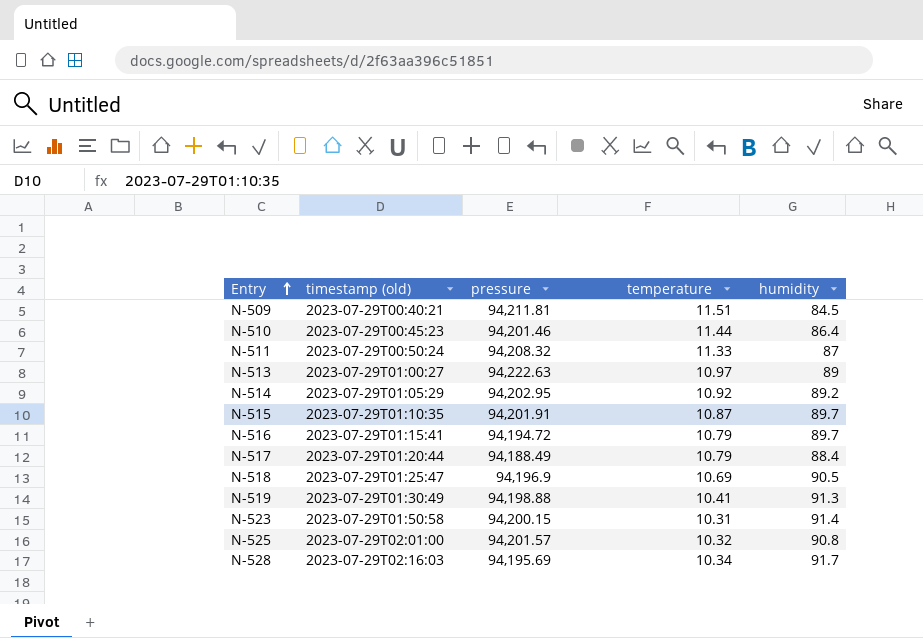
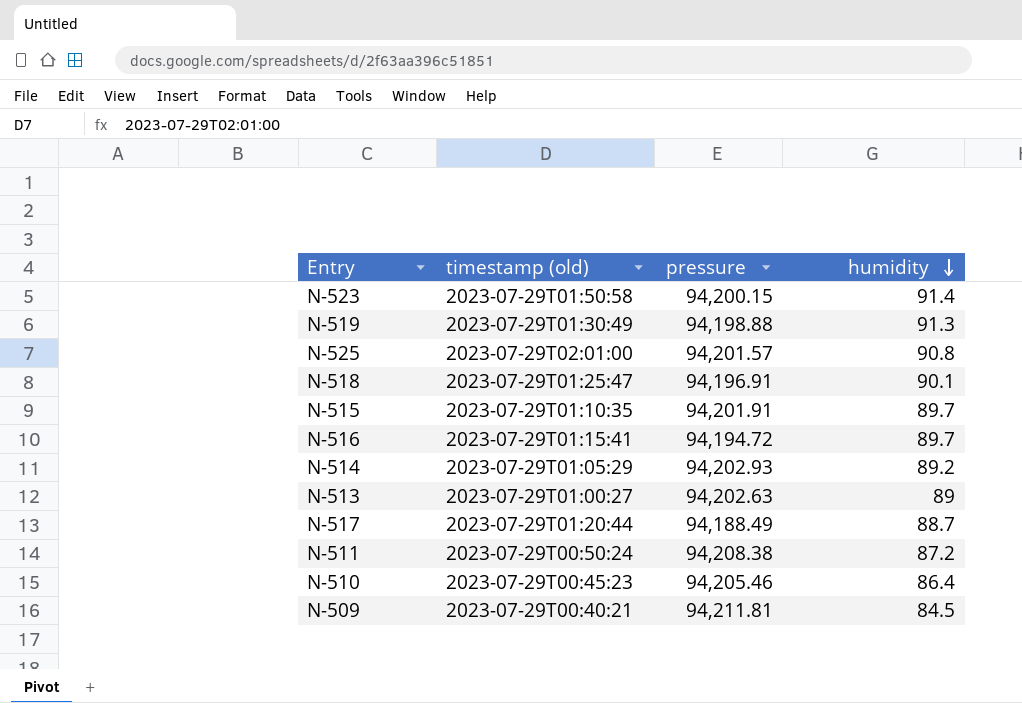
row order: Entry ascending -> humidity descending
column temperature | position: 4 -> none
row N-528: 2023-07-29T02:16:03 | 94,195.69 | 10.34 | 91.7 -> none
N-518 | pressure: 94,196.9 -> 94,196.91
N-518 | humidity: 90.5 -> 90.1
N-514 | pressure: 94,202.95 -> 94,202.93
N-513 | pressure: 94,222.63 -> 94,202.63
N-517 | humidity: 88.4 -> 88.7
N-511 | pressure: 94,208.32 -> 94,208.38
N-511 | humidity: 87 -> 87.2
N-510 | pressure: 94,201.46 -> 94,205.46

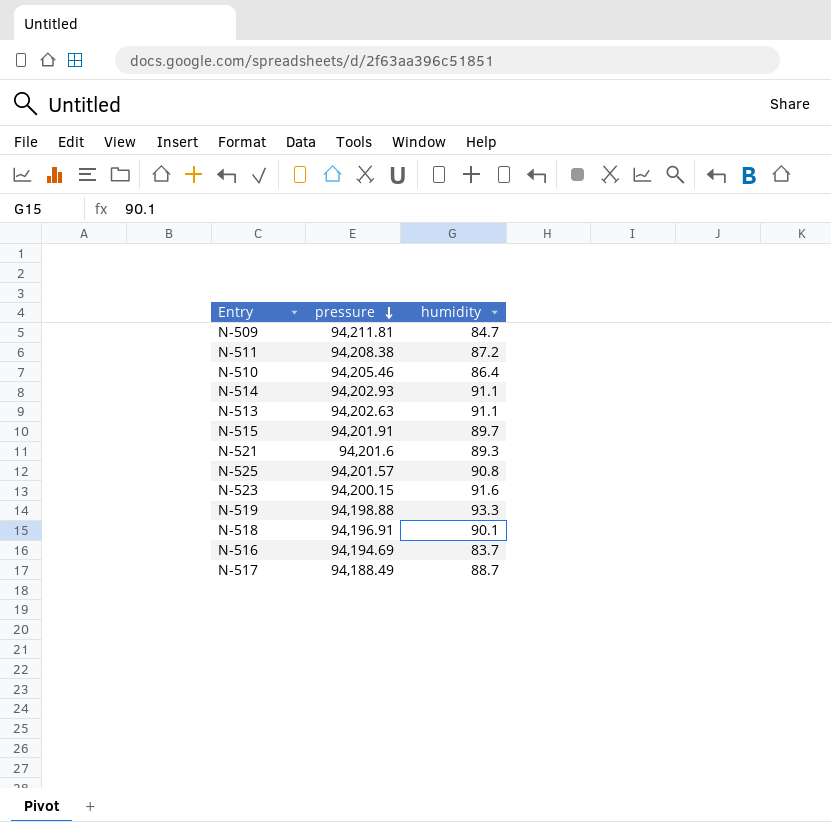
row order: humidity descending -> pressure descending
column timestamp (old) | position: 2 -> none
N-509 | humidity: 84.5 -> 84.7
N-514 | humidity: 89.2 -> 91.1
N-513 | humidity: 89 -> 91.1
row N-521: none -> 94,201.6 | 89.3
N-523 | humidity: 91.4 -> 91.6
N-519 | humidity: 91.3 -> 93.3
N-516 | pressure: 94,194.72 -> 94,194.69
N-516 | humidity: 89.7 -> 83.7

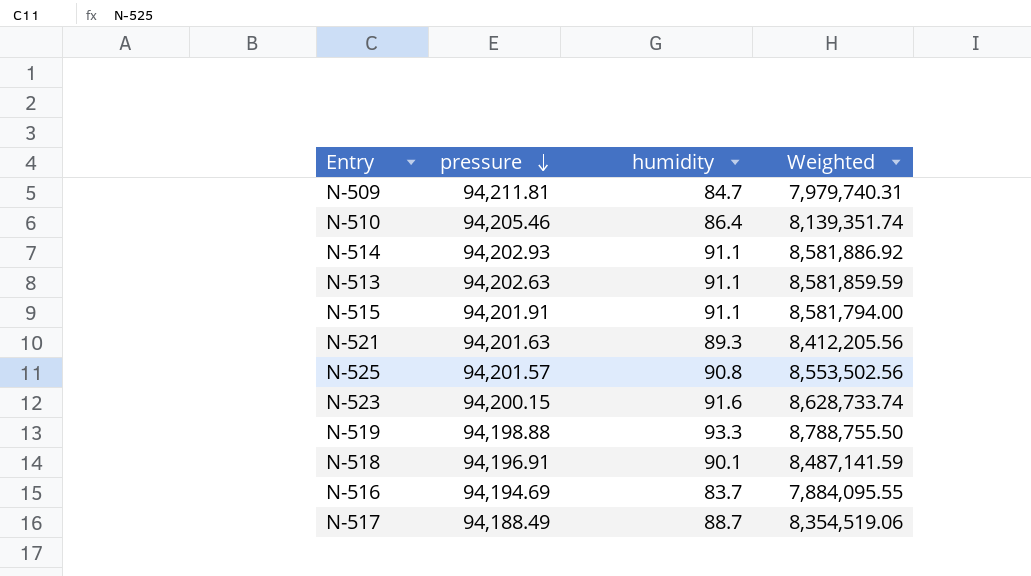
column Weighted | formula: none -> [pressure] * [humidity]
row N-511: 94,208.38 | 87.2 -> none
N-515 | humidity: 89.7 -> 91.1
N-521 | pressure: 94,201.6 -> 94,201.63

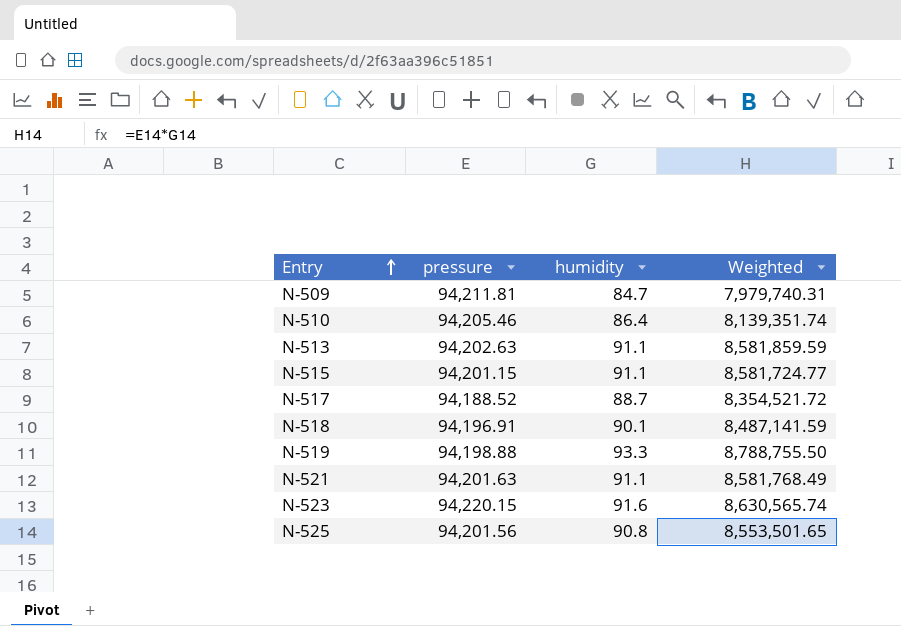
row order: pressure descending -> Entry ascending
row N-514: 94,202.93 | 91.1 | 8,581,886.92 -> none
row N-516: 94,194.69 | 83.7 | 7,884,095.55 -> none
N-515 | pressure: 94,201.91 -> 94,201.15
N-515 | Weighted: 8,581,794.00 -> 8,581,724.77
N-517 | pressure: 94,188.49 -> 94,188.52
N-517 | Weighted: 8,354,519.06 -> 8,354,521.72
N-521 | humidity: 89.3 -> 91.1
N-521 | Weighted: 8,412,205.56 -> 8,581,768.49
N-523 | pressure: 94,200.15 -> 94,220.15
N-523 | Weighted: 8,628,733.74 -> 8,630,565.74
N-525 | pressure: 94,201.57 -> 94,201.56
N-525 | Weighted: 8,553,502.56 -> 8,553,501.65

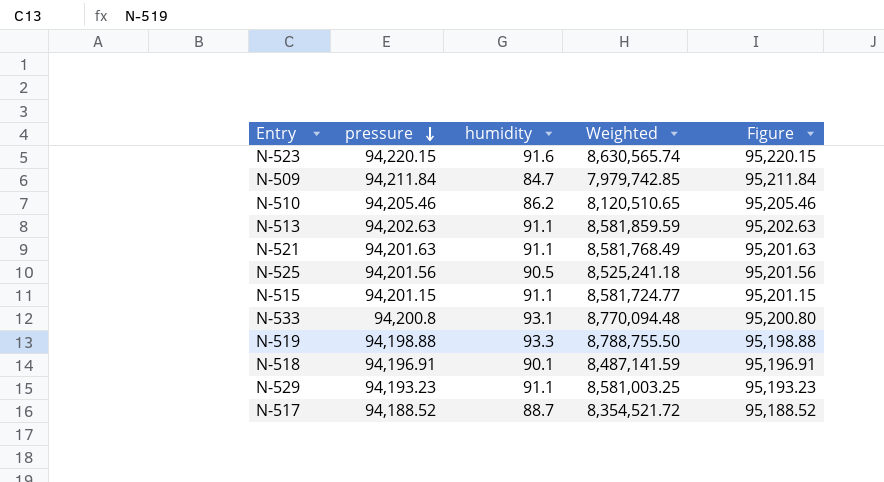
row order: Entry ascending -> pressure descending
column Figure | formula: none -> [pressure] + 1000
N-509 | pressure: 94,211.81 -> 94,211.84
N-509 | Weighted: 7,979,740.31 -> 7,979,742.85
N-510 | humidity: 86.4 -> 86.2
N-510 | Weighted: 8,139,351.74 -> 8,120,510.65
N-525 | humidity: 90.8 -> 90.5
N-525 | Weighted: 8,553,501.65 -> 8,525,241.18
row N-533: none -> 94,200.8 | 93.1 | 8,770,094.48 | 95,200.80
row N-529: none -> 94,193.23 | 91.1 | 8,581,003.25 | 95,193.23

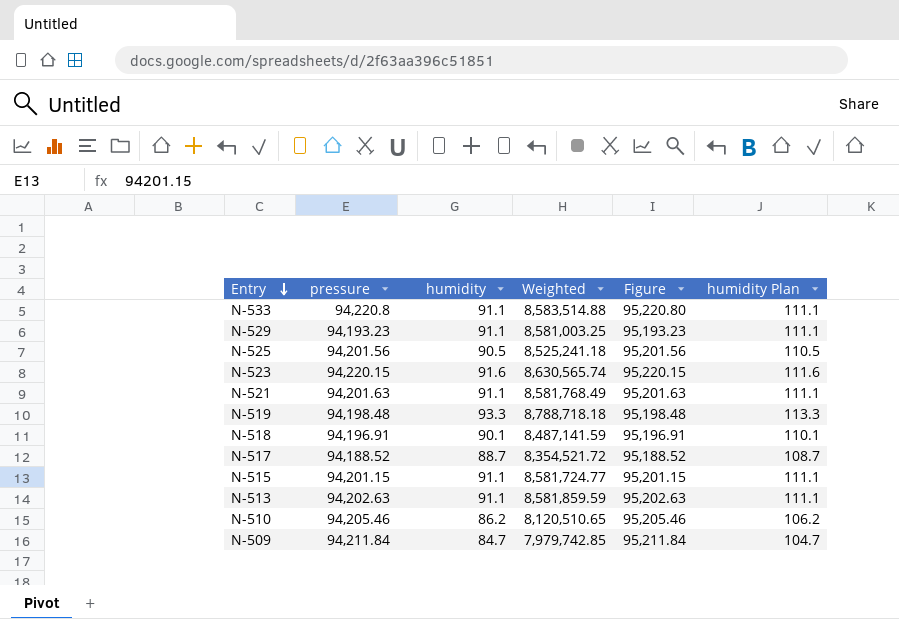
row order: pressure descending -> Entry descending
column humidity Plan | formula: none -> [humidity] + 20
N-533 | pressure: 94,200.8 -> 94,220.8
N-533 | humidity: 93.1 -> 91.1
N-533 | Weighted: 8,770,094.48 -> 8,583,514.88
N-533 | Figure: 95,200.80 -> 95,220.80
N-519 | pressure: 94,198.88 -> 94,198.48
N-519 | Weighted: 8,788,755.50 -> 8,788,718.18
N-519 | Figure: 95,198.88 -> 95,198.48

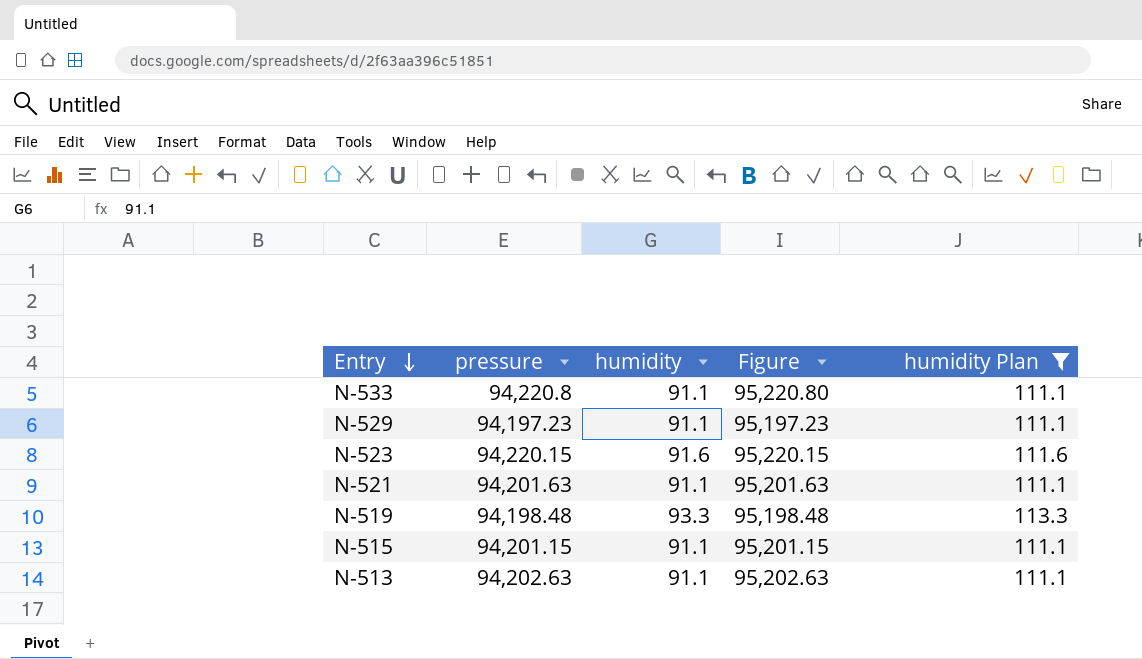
filter: none -> humidity Plan >= 111.1
column Weighted | formula: [pressure] * [humidity] -> none
N-529 | pressure: 94,193.23 -> 94,197.23
N-529 | Figure: 95,193.23 -> 95,197.23

